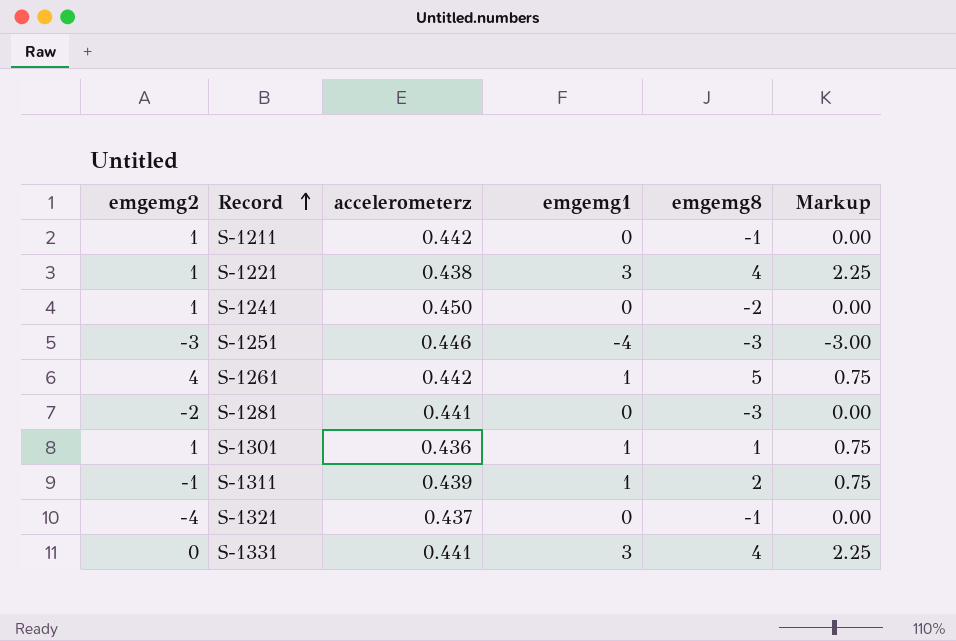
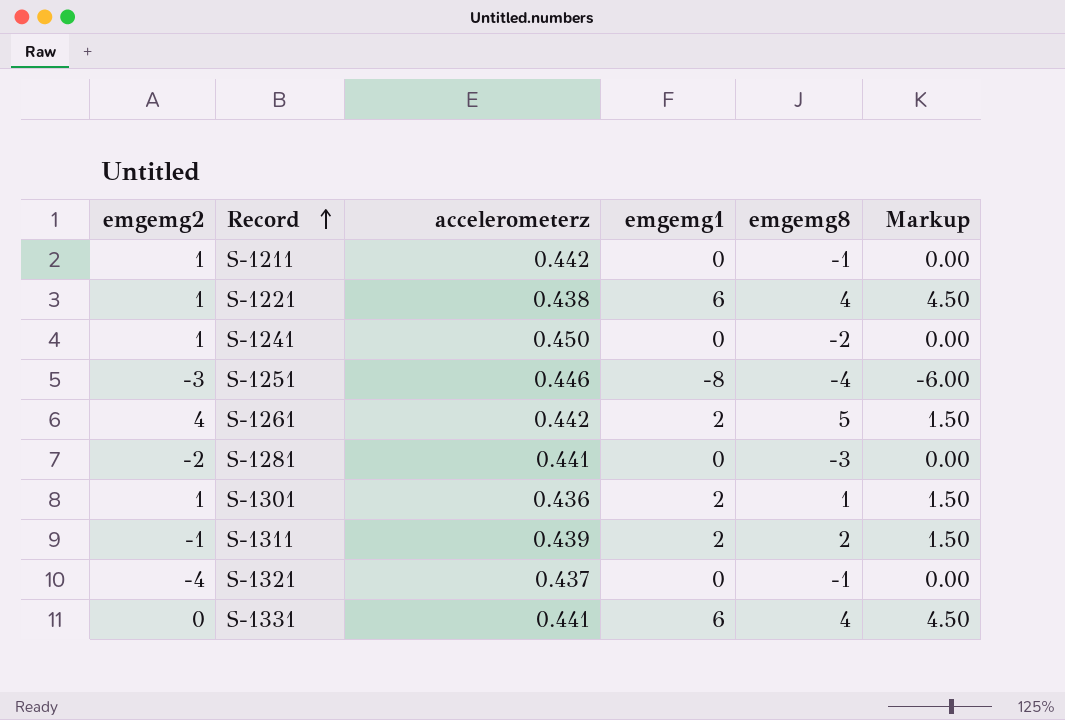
S-1221 | emgemg1: 3 -> 6
S-1221 | Markup: 2.25 -> 4.50
S-1251 | emgemg1: -4 -> -8
S-1251 | emgemg8: -3 -> -4
S-1251 | Markup: -3.00 -> -6.00
S-1261 | emgemg1: 1 -> 2
S-1261 | Markup: 0.75 -> 1.50
S-1301 | emgemg1: 1 -> 2
S-1301 | Markup: 0.75 -> 1.50
S-1311 | emgemg1: 1 -> 2
S-1311 | Markup: 0.75 -> 1.50
S-1331 | emgemg1: 3 -> 6
S-1331 | Markup: 2.25 -> 4.50

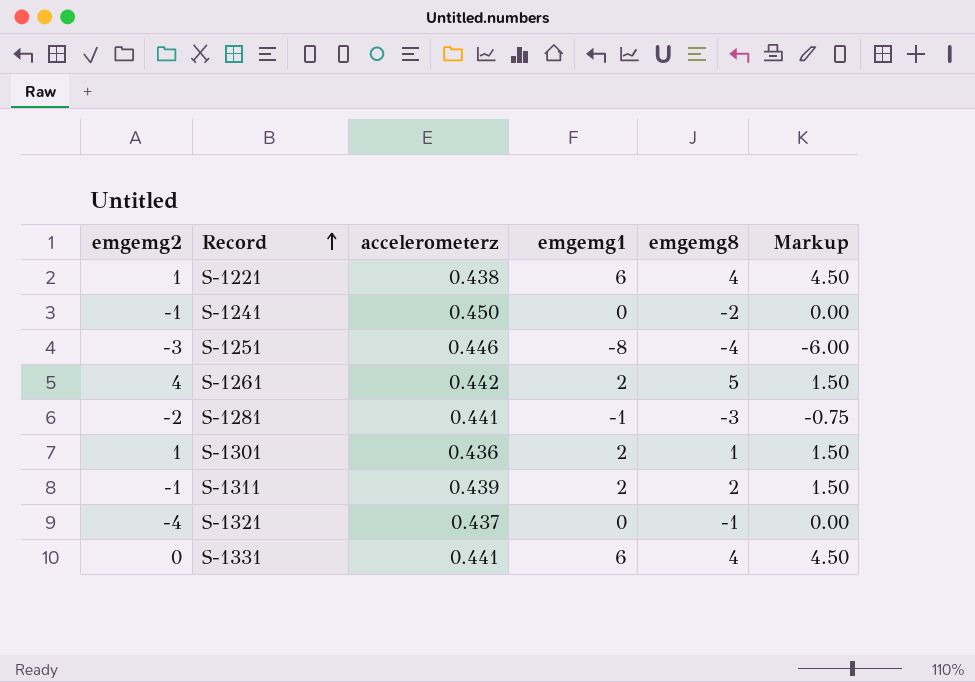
row S-1211: 1 | 0.442 | 0 | -1 | 0.00 -> none
S-1241 | emgemg2: 1 -> -1
S-1281 | emgemg1: 0 -> -1
S-1281 | Markup: 0.00 -> -0.75

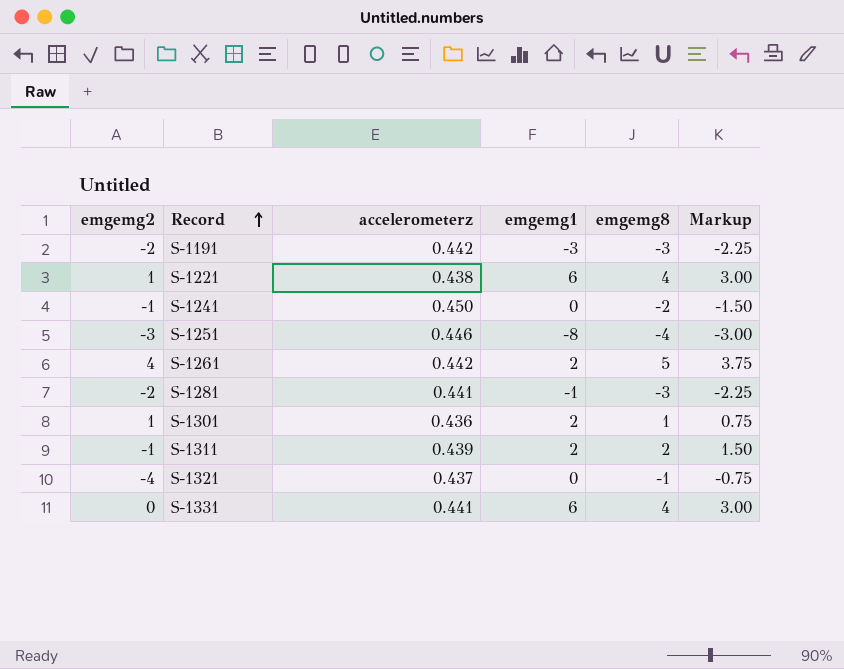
column Markup | formula: [emgemg1] * 0.75 -> [emgemg8] * 0.75
row S-1191: none -> -2 | 0.442 | -3 | -3 | -2.25

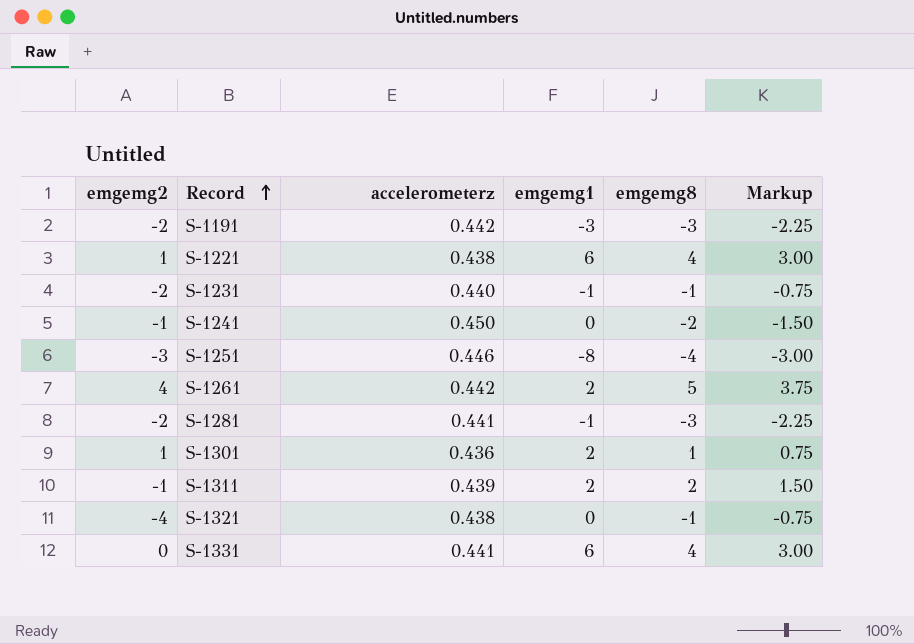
row S-1231: none -> -2 | 0.440 | -1 | -1 | -0.75
S-1321 | accelerometerz: 0.437 -> 0.438

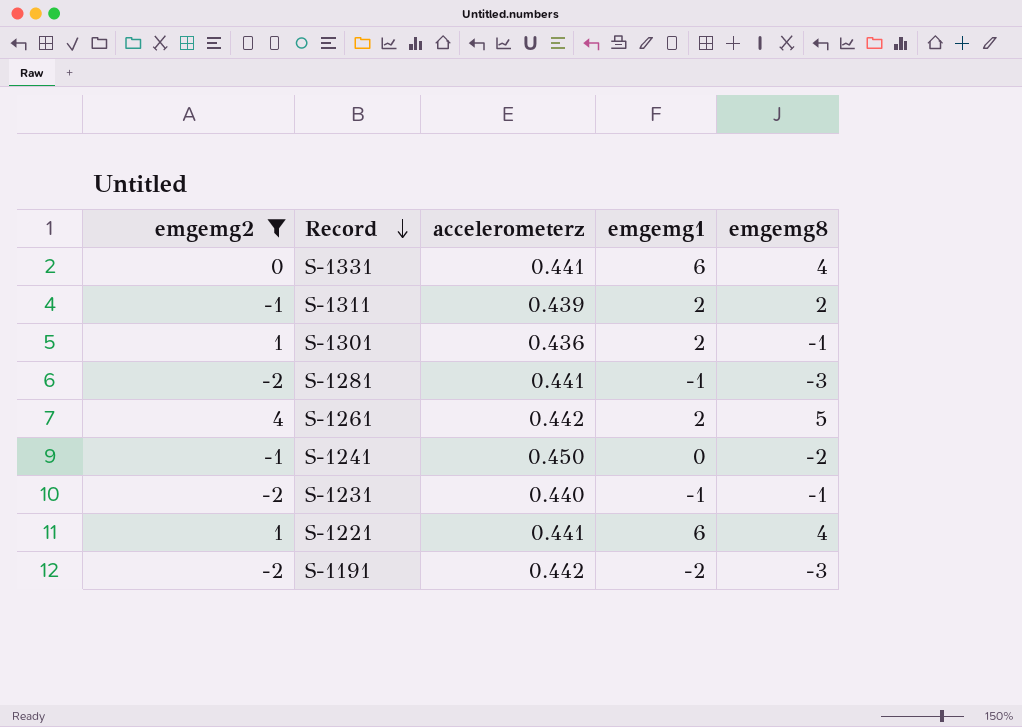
filter: none -> emgemg2 >= -2
row order: Record ascending -> Record descending
column Markup | formula: [emgemg8] * 0.75 -> none
S-1301 | emgemg8: 1 -> -1
S-1221 | accelerometerz: 0.438 -> 0.441
S-1191 | emgemg1: -3 -> -2

